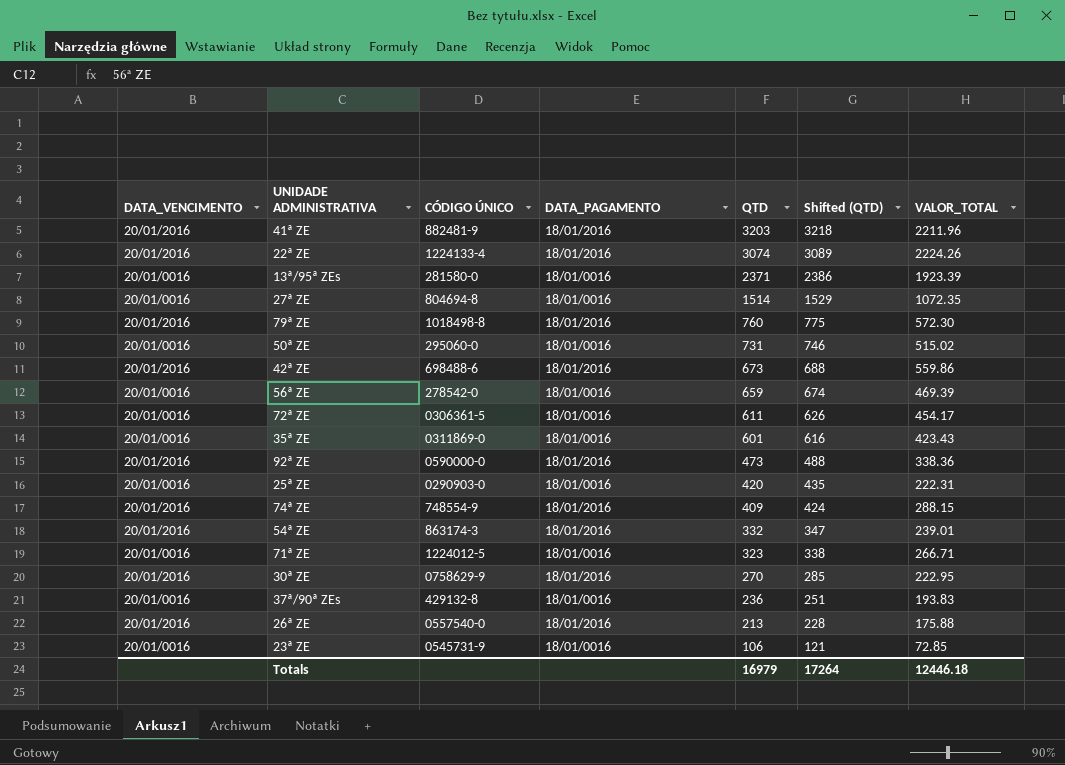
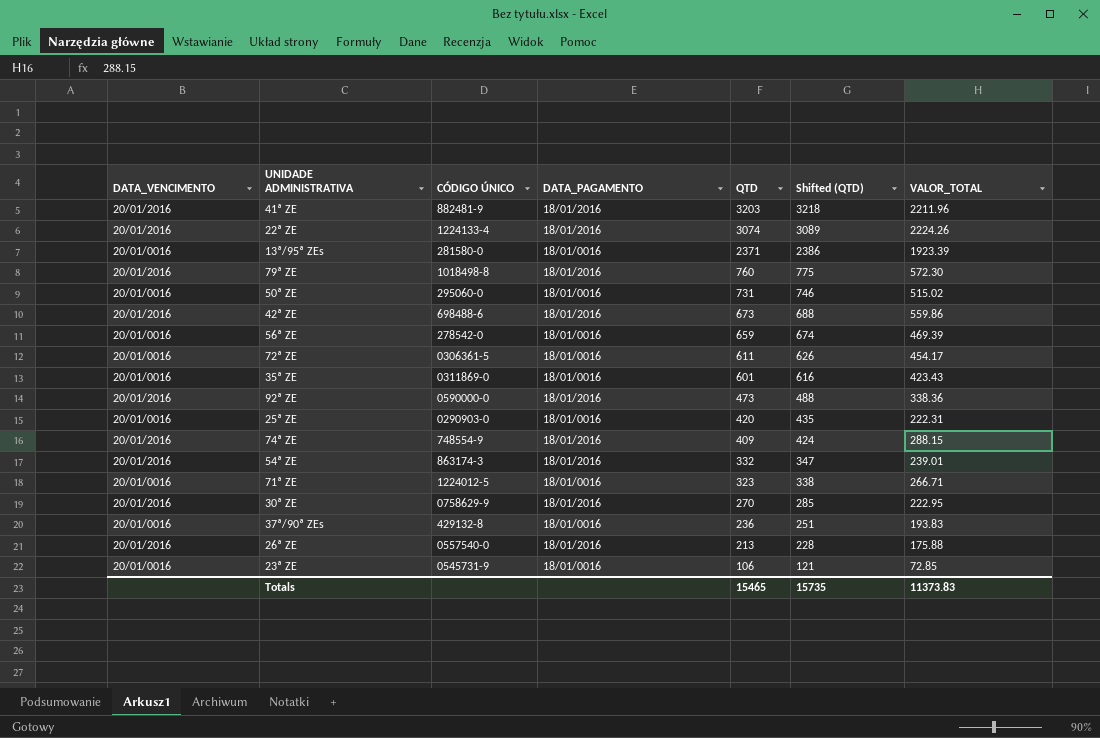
row 27ª ZE: 20/01/0016 | 804694-8 | 18/01/0016 | 1514 | 1529 | 1072.35 -> none
Totals | QTD: 16979 -> 15465
Totals | Shifted (QTD): 17264 -> 15735
Totals | VALOR_TOTAL: 12446.18 -> 11373.83

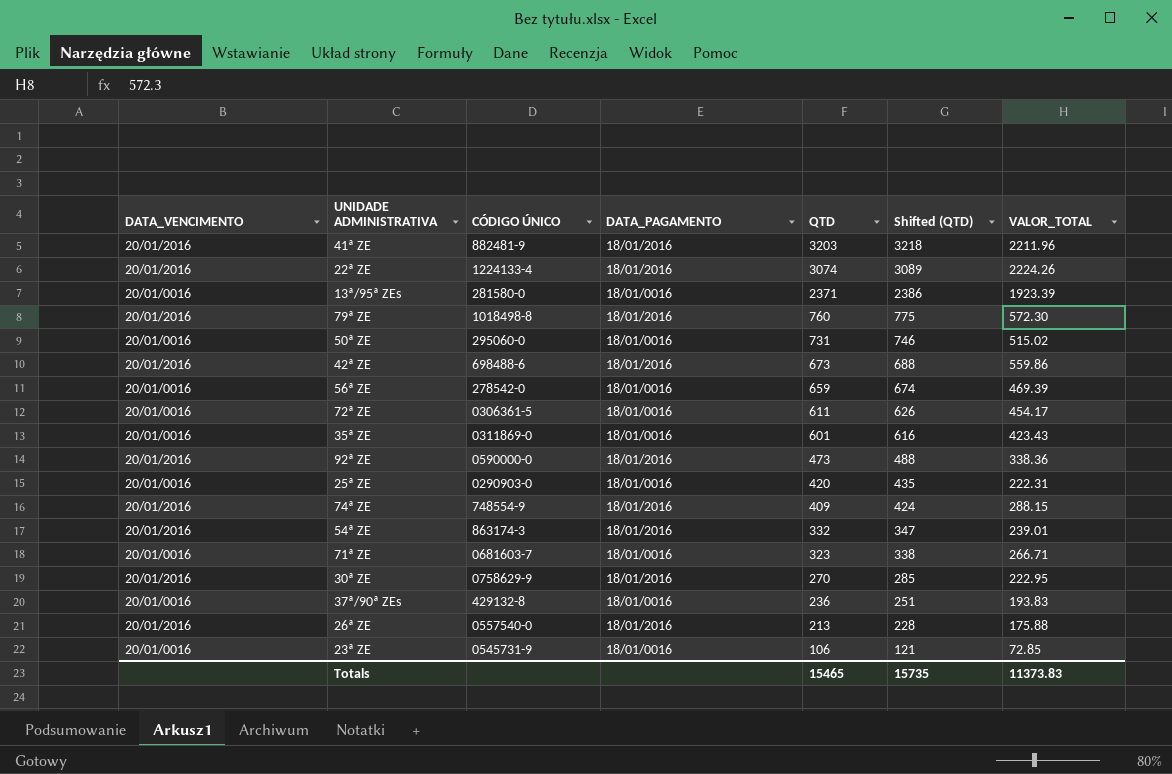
71ª ZE | CÓDIGO ÚNICO: 1224012-5 -> 0681603-7

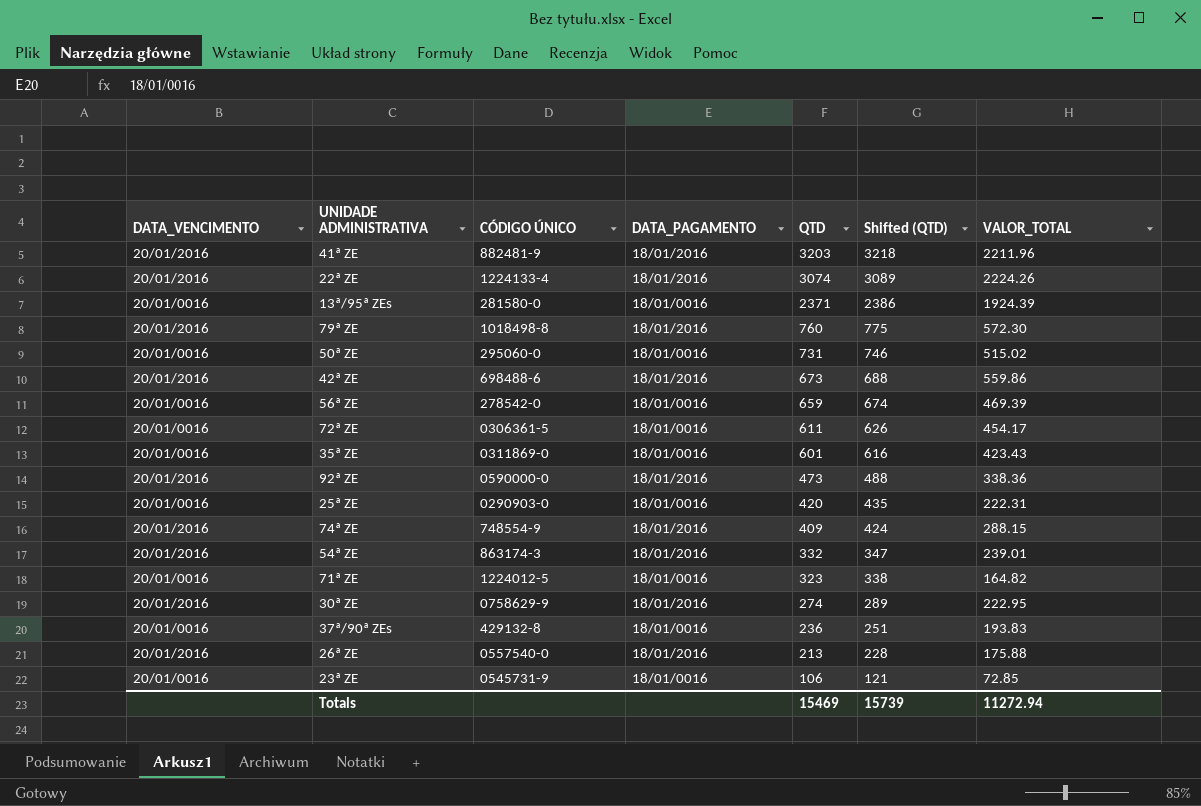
13ª/95ª ZEs | VALOR_TOTAL: 1923.39 -> 1924.39
71ª ZE | CÓDIGO ÚNICO: 0681603-7 -> 1224012-5
71ª ZE | VALOR_TOTAL: 266.71 -> 164.82
30ª ZE | QTD: 270 -> 274
30ª ZE | Shifted (QTD): 285 -> 289
Totals | QTD: 15465 -> 15469
Totals | Shifted (QTD): 15735 -> 15739
Totals | VALOR_TOTAL: 11373.83 -> 11272.94

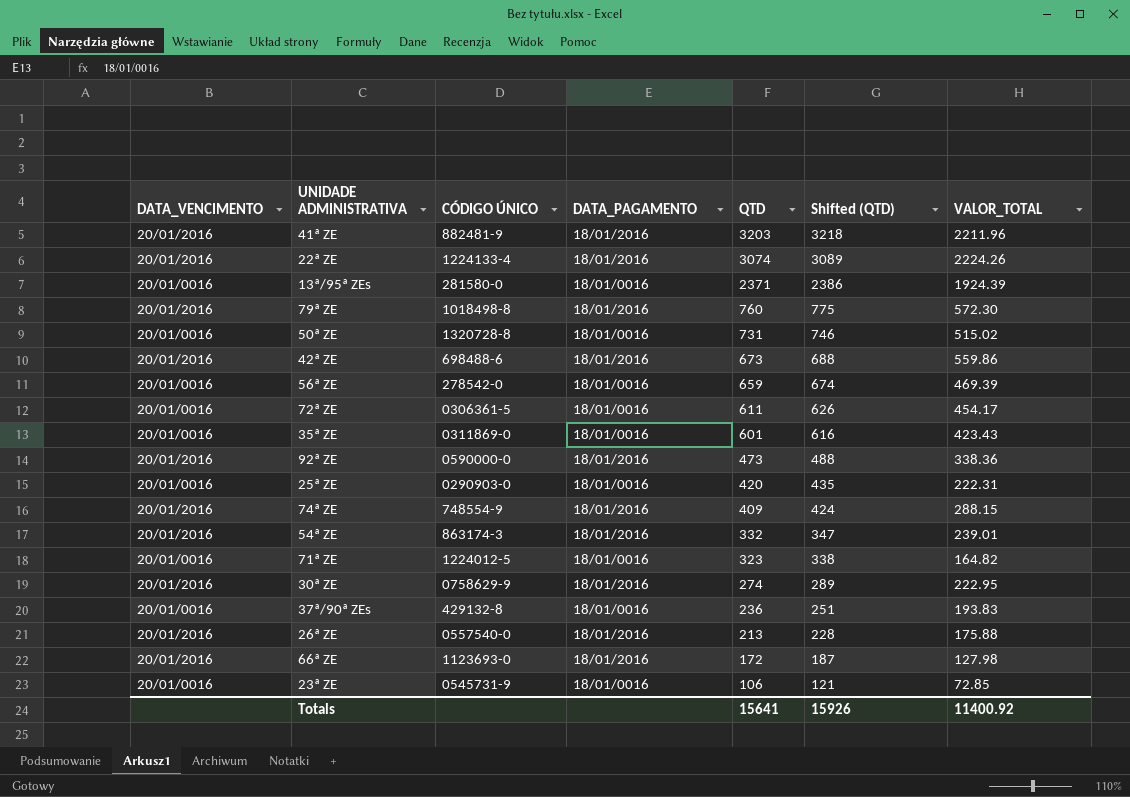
50ª ZE | CÓDIGO ÚNICO: 295060-0 -> 1320728-8
row 66ª ZE: none -> 20/01/2016 | 1123693-0 | 18/01/2016 | 172 | 187 | 127.98
Totals | QTD: 15469 -> 15641
Totals | Shifted (QTD): 15739 -> 15926
Totals | VALOR_TOTAL: 11272.94 -> 11400.92

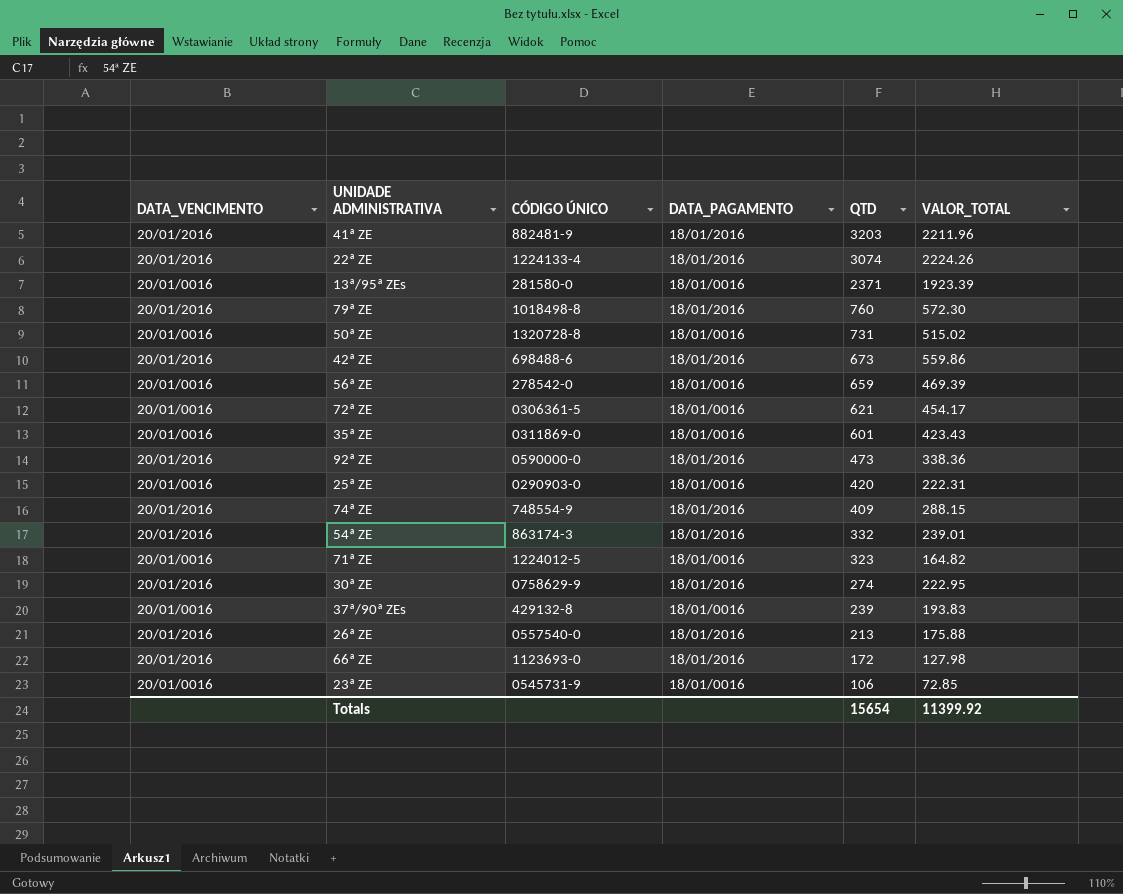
column Shifted (QTD) | formula: [QTD] + 15 -> none
13ª/95ª ZEs | VALOR_TOTAL: 1924.39 -> 1923.39
72ª ZE | QTD: 611 -> 621
37ª/90ª ZEs | QTD: 236 -> 239
Totals | QTD: 15641 -> 15654
Totals | VALOR_TOTAL: 11400.92 -> 11399.92

